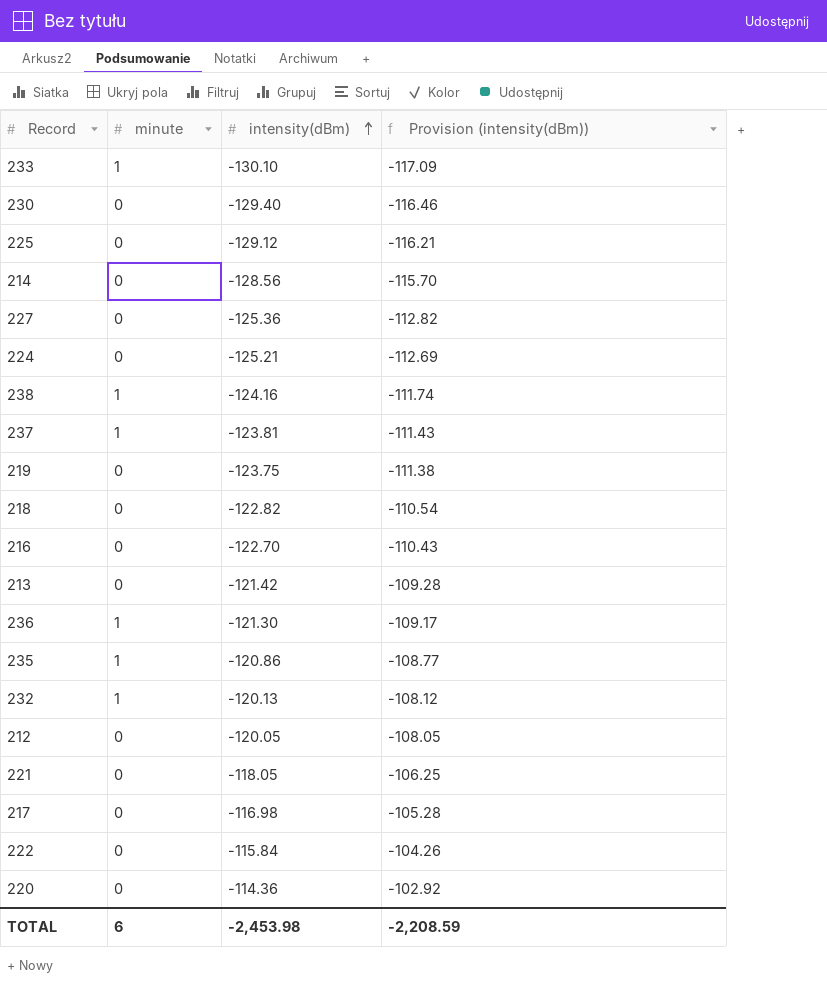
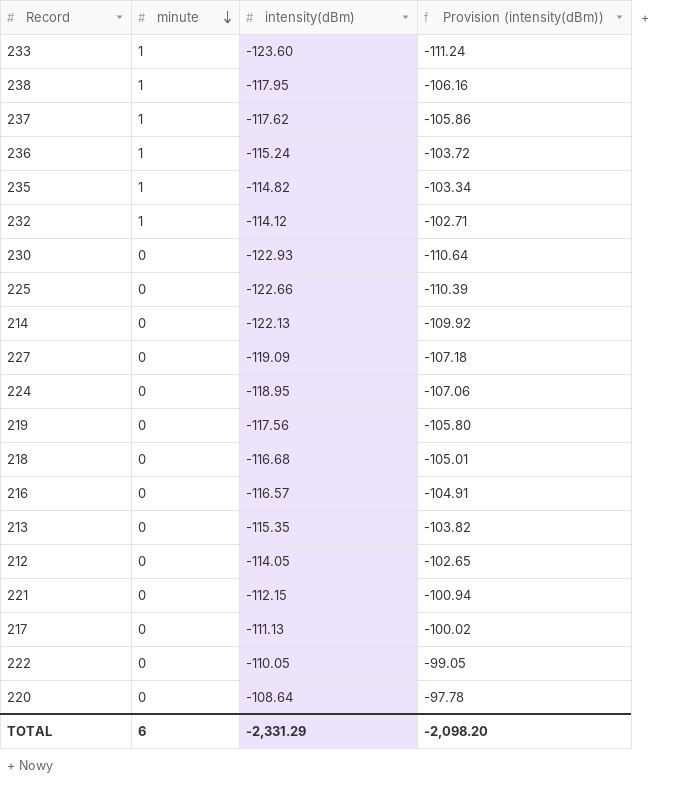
row order: intensity(dBm) ascending -> minute descending
233 | intensity(dBm): -130.10 -> -123.60
233 | Provision (intensity(dBm)): -117.09 -> -111.24
238 | intensity(dBm): -124.16 -> -117.95
238 | Provision (intensity(dBm)): -111.74 -> -106.16
237 | intensity(dBm): -123.81 -> -117.62
237 | Provision (intensity(dBm)): -111.43 -> -105.86
236 | intensity(dBm): -121.30 -> -115.24
236 | Provision (intensity(dBm)): -109.17 -> -103.72
235 | intensity(dBm): -120.86 -> -114.82
235 | Provision (intensity(dBm)): -108.77 -> -103.34
232 | intensity(dBm): -120.13 -> -114.12
232 | Provision (intensity(dBm)): -108.12 -> -102.71
230 | intensity(dBm): -129.40 -> -122.93
230 | Provision (intensity(dBm)): -116.46 -> -110.64
225 | intensity(dBm): -129.12 -> -122.66
225 | Provision (intensity(dBm)): -116.21 -> -110.39
214 | intensity(dBm): -128.56 -> -122.13
214 | Provision (intensity(dBm)): -115.70 -> -109.92
227 | intensity(dBm): -125.36 -> -119.09
227 | Provision (intensity(dBm)): -112.82 -> -107.18
224 | intensity(dBm): -125.21 -> -118.95
224 | Provision (intensity(dBm)): -112.69 -> -107.06
219 | intensity(dBm): -123.75 -> -117.56
219 | Provision (intensity(dBm)): -111.38 -> -105.80
218 | intensity(dBm): -122.82 -> -116.68
218 | Provision (intensity(dBm)): -110.54 -> -105.01
216 | intensity(dBm): -122.70 -> -116.57
216 | Provision (intensity(dBm)): -110.43 -> -104.91
213 | intensity(dBm): -121.42 -> -115.35
213 | Provision (intensity(dBm)): -109.28 -> -103.82
212 | intensity(dBm): -120.05 -> -114.05
212 | Provision (intensity(dBm)): -108.05 -> -102.65
221 | intensity(dBm): -118.05 -> -112.15
221 | Provision (intensity(dBm)): -106.25 -> -100.94
217 | intensity(dBm): -116.98 -> -111.13
217 | Provision (intensity(dBm)): -105.28 -> -100.02
222 | intensity(dBm): -115.84 -> -110.05
222 | Provision (intensity(dBm)): -104.26 -> -99.05
220 | intensity(dBm): -114.36 -> -108.64
220 | Provision (intensity(dBm)): -102.92 -> -97.78
TOTAL | intensity(dBm): -2,453.98 -> -2,331.29
TOTAL | Provision (intensity(dBm)): -2,208.59 -> -2,098.20

